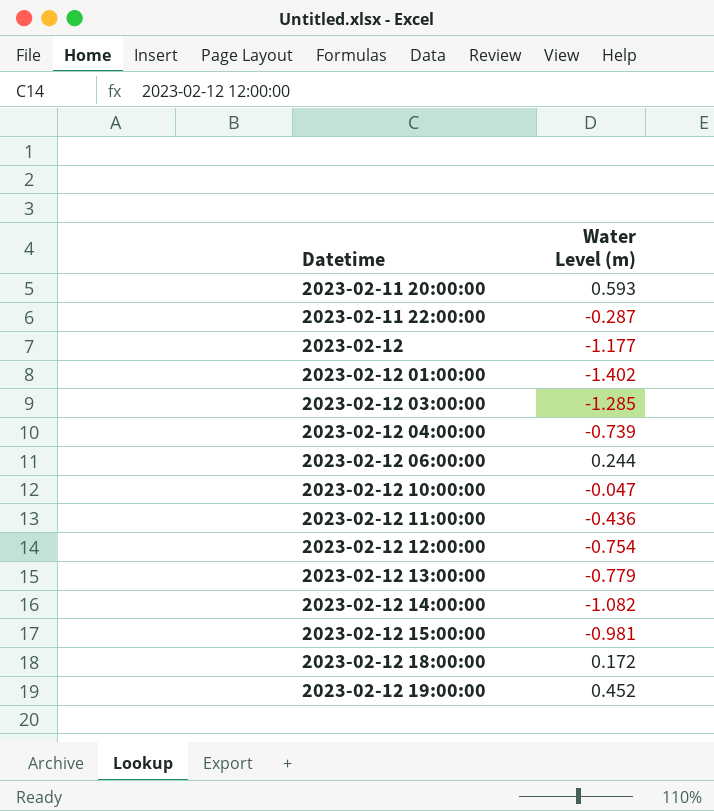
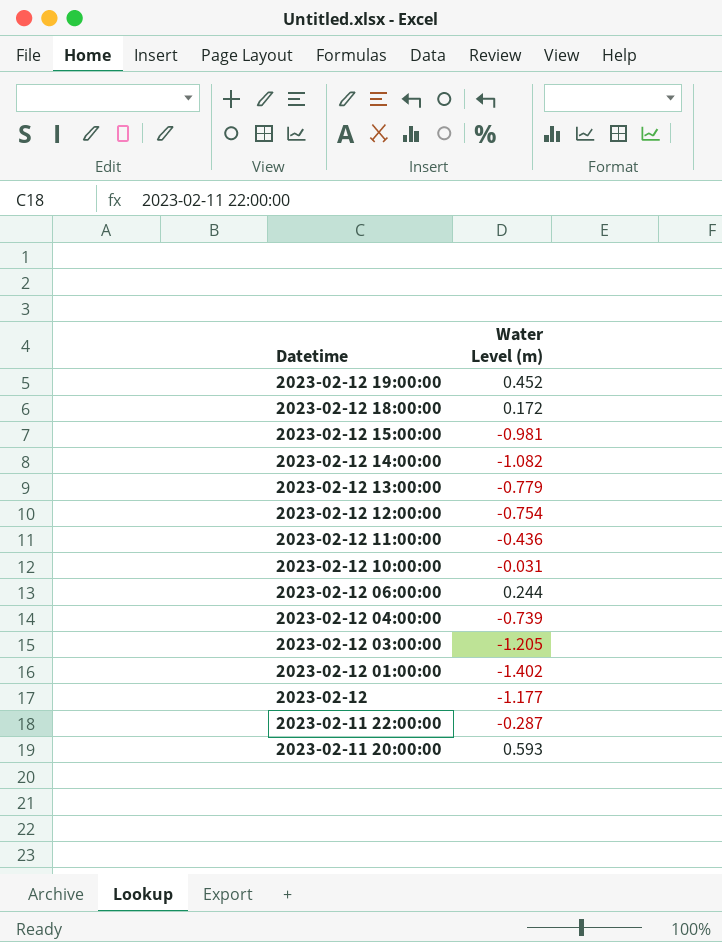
row order: Datetime ascending -> Datetime descending
2023-02-12 10:00:00 | Water Level (m): -0.047 -> -0.031
2023-02-12 03:00:00 | Water Level (m): -1.285 -> -1.205

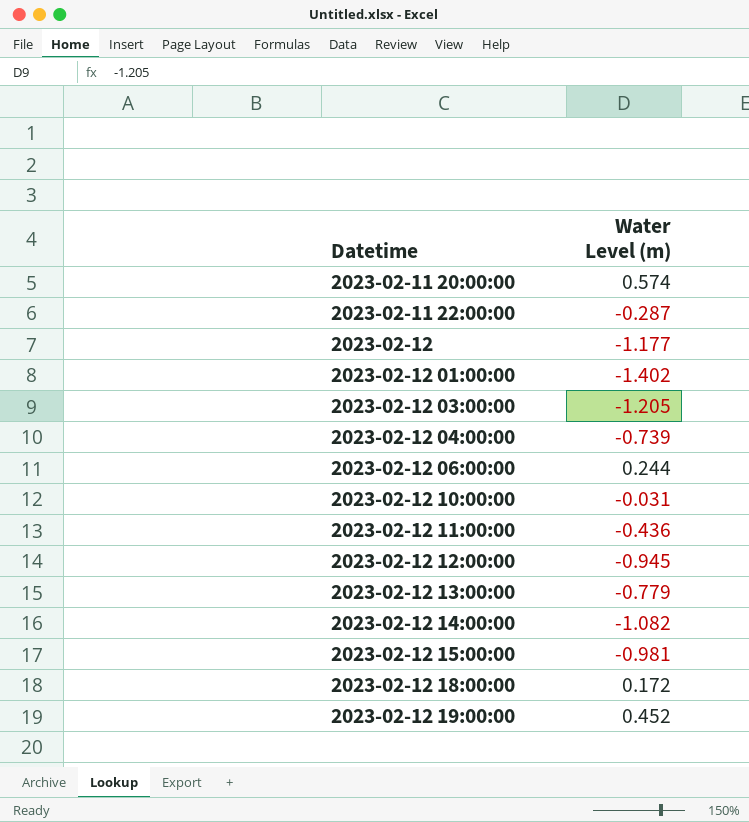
row order: Datetime descending -> Datetime ascending
2023-02-11 20:00:00 | Water Level (m): 0.593 -> 0.574
2023-02-12 12:00:00 | Water Level (m): -0.754 -> -0.945

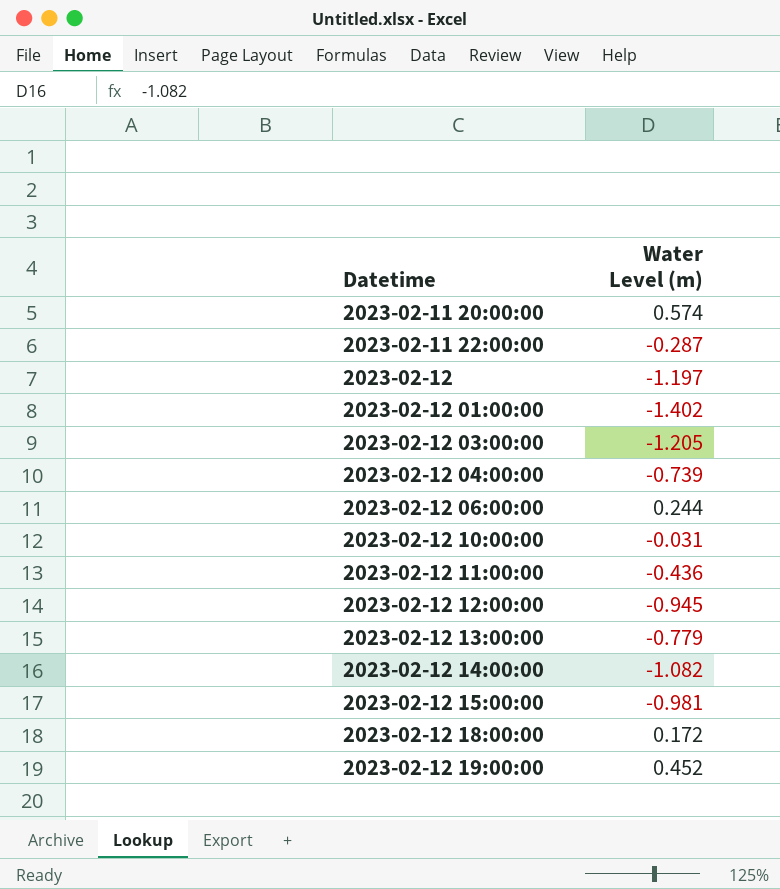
2023-02-12 | Water Level (m): -1.177 -> -1.197

